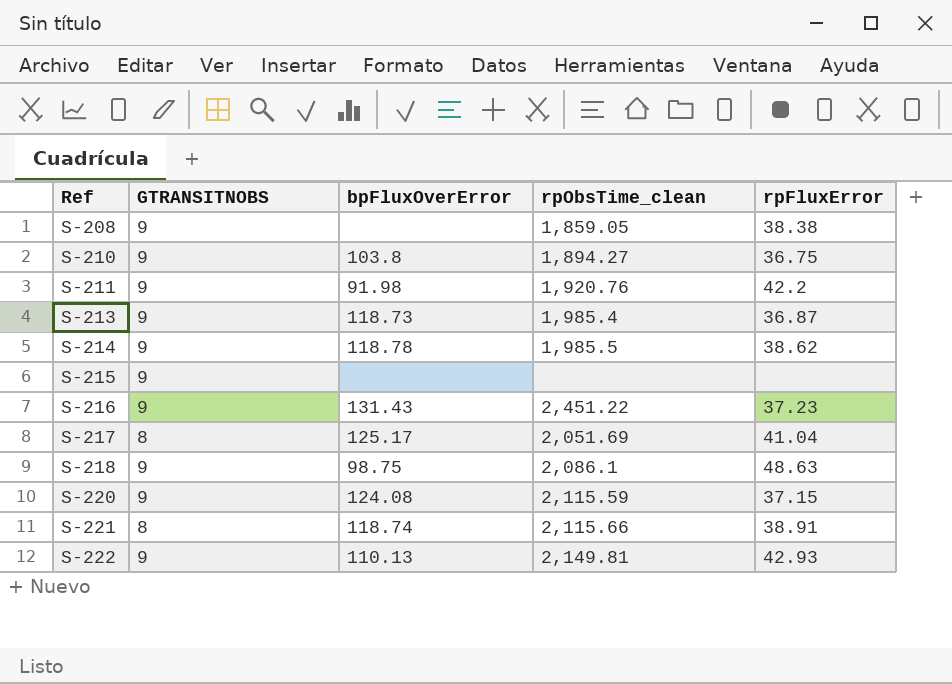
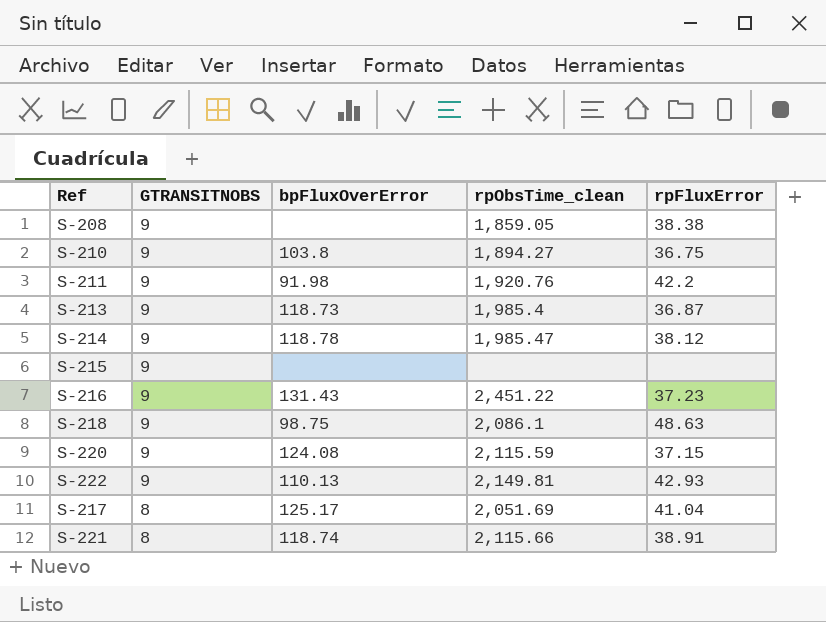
row order: Ref ascending -> GTRANSITNOBS descending
S-214 | rpObsTime_clean: 1,985.5 -> 1,985.47
S-214 | rpFluxError: 38.62 -> 38.12

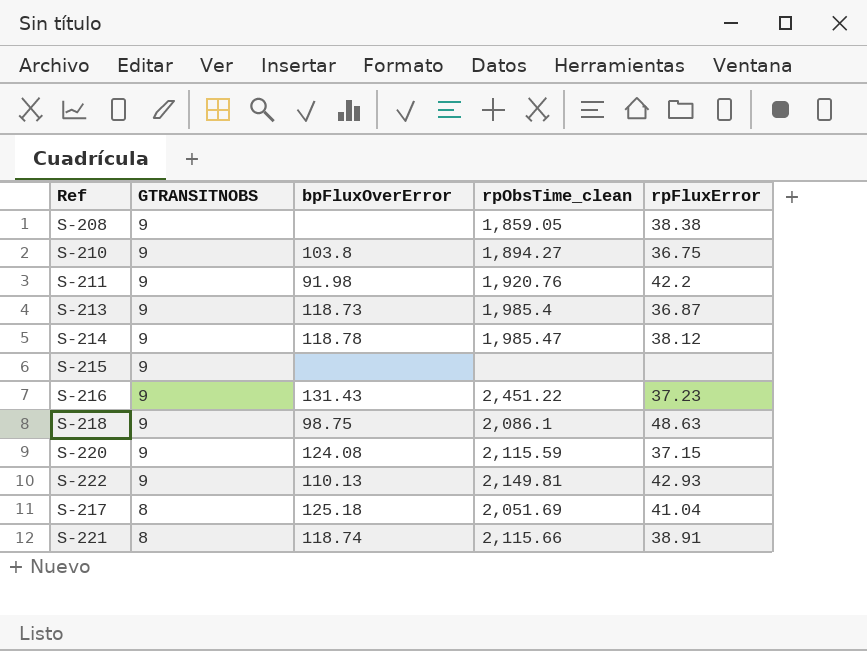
S-217 | bpFluxOverError: 125.17 -> 125.18

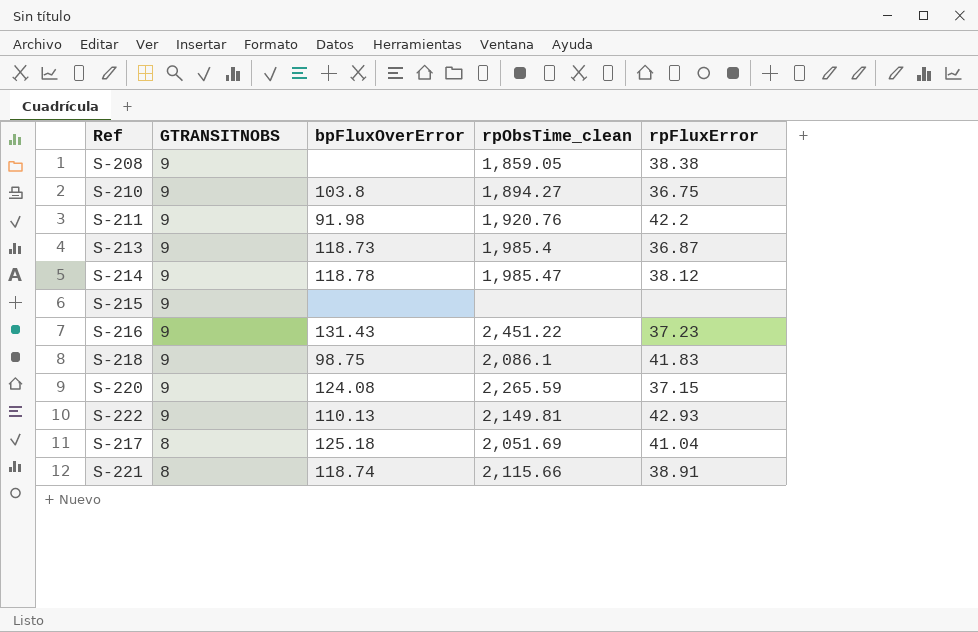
S-218 | rpFluxError: 48.63 -> 41.83
S-220 | rpObsTime_clean: 2,115.59 -> 2,265.59

